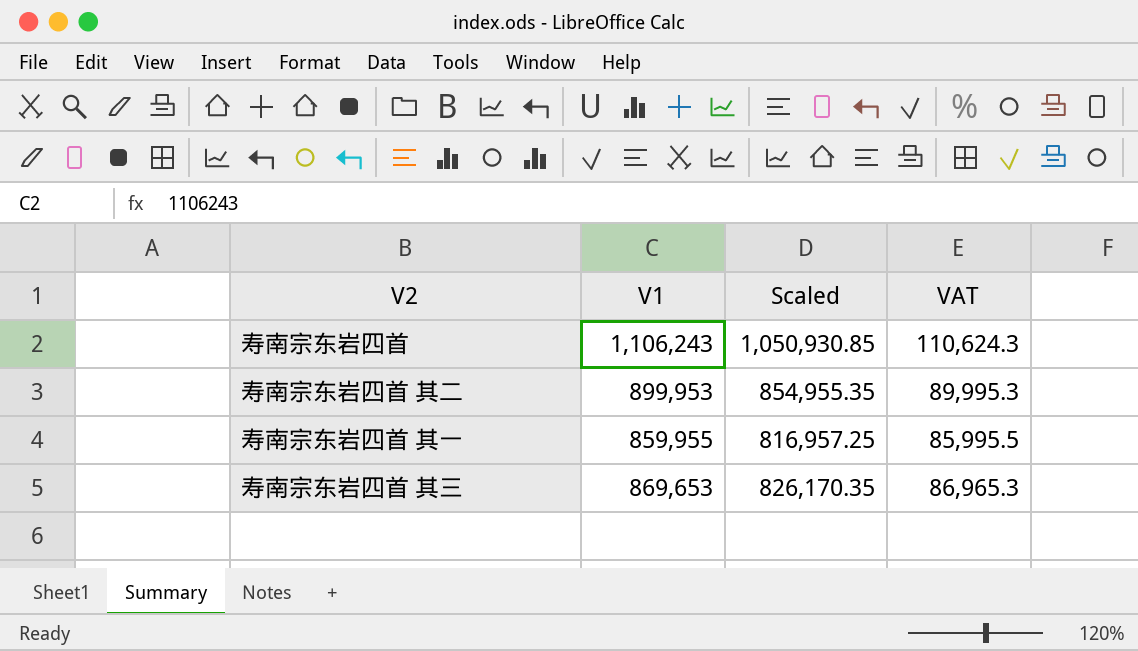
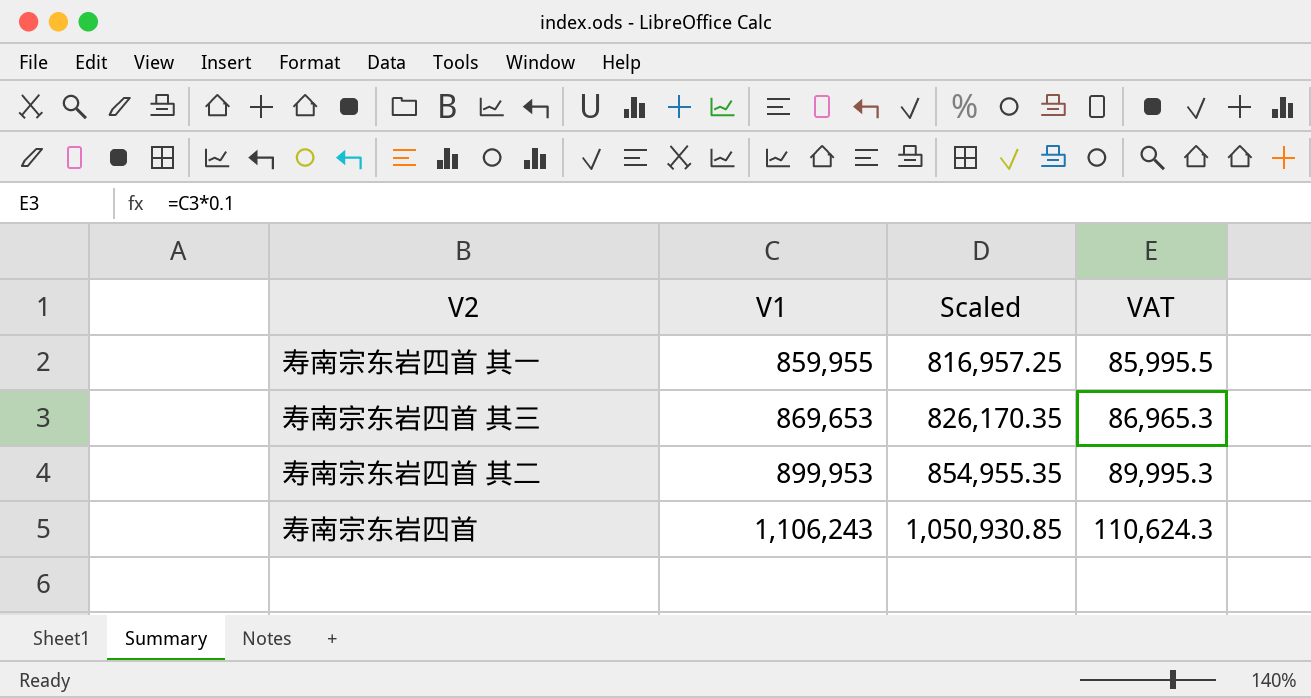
row order: none -> V1 ascending

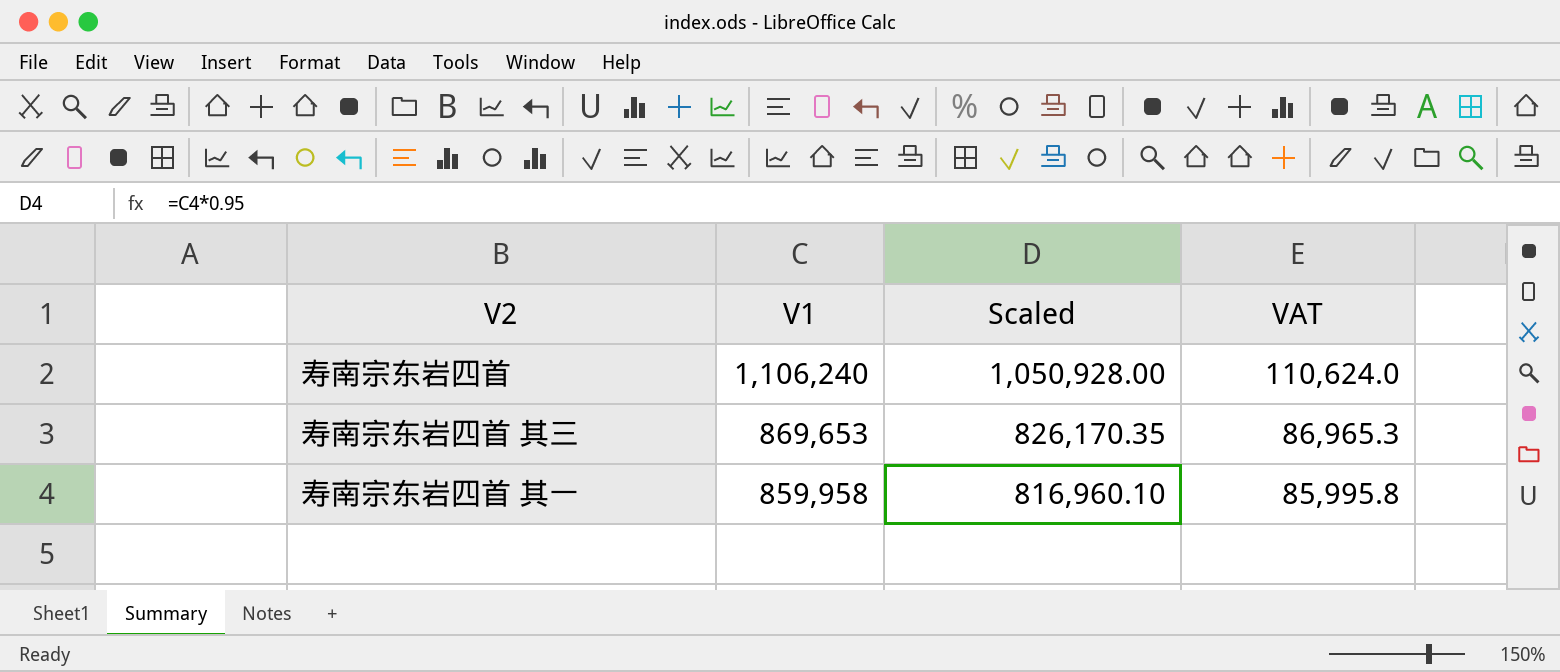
row order: V1 ascending -> V1 descending
row 寿南宗东岩四首 其二: 899,953 | 854,955.35 | 89,995.3 -> none
寿南宗东岩四首 | V1: 1,106,243 -> 1,106,240
寿南宗东岩四首 | Scaled: 1,050,930.85 -> 1,050,928.00
寿南宗东岩四首 | VAT: 110,624.3 -> 110,624.0
寿南宗东岩四首 其一 | V1: 859,955 -> 859,958
寿南宗东岩四首 其一 | Scaled: 816,957.25 -> 816,960.10
寿南宗东岩四首 其一 | VAT: 85,995.5 -> 85,995.8

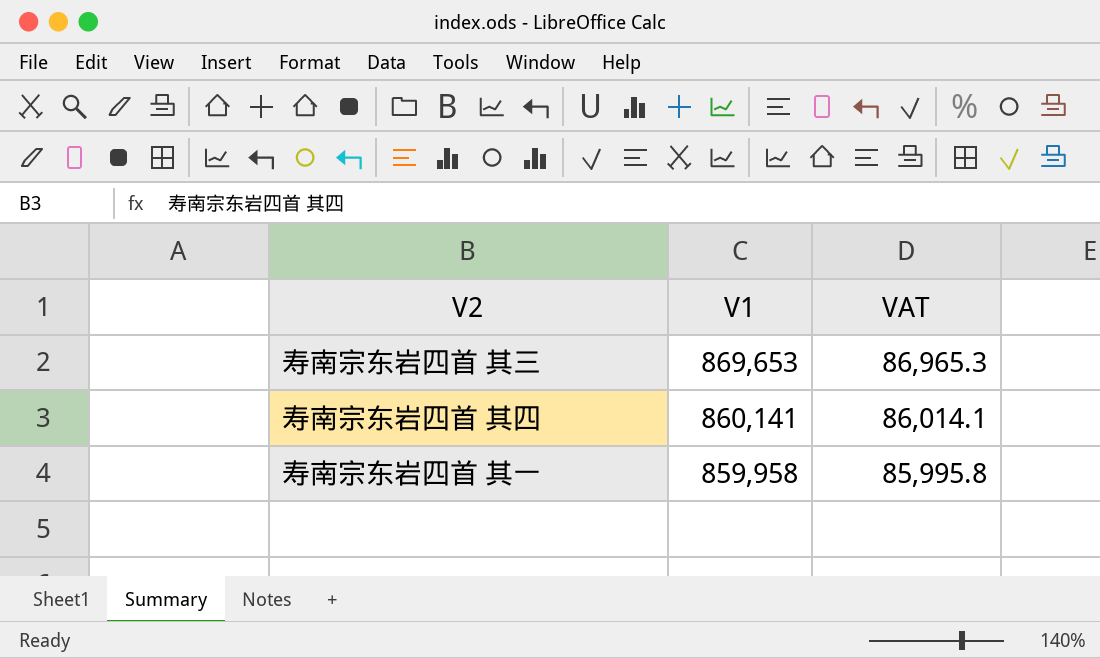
column Scaled | formula: [V1] * 0.95 -> none
row 寿南宗东岩四首: 1,106,240 | 1,050,928.00 | 110,624.0 -> none
row 寿南宗东岩四首 其四: none -> 860,141 | 86,014.1

